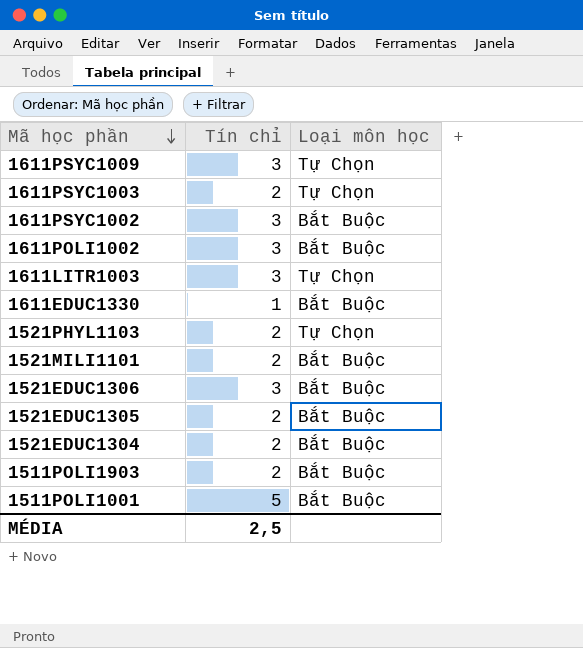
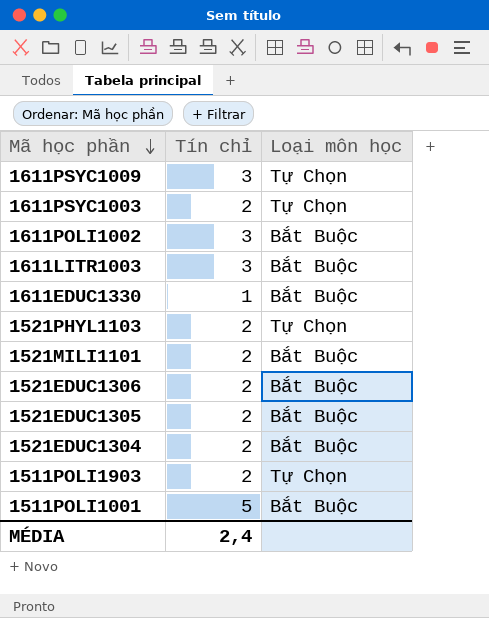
row 1611PSYC1002: 3 | Bắt Buộc -> none
1611LITR1003 | Loại môn học: Tự Chọn -> Bắt Buộc
1521EDUC1306 | Tín chỉ: 3 -> 2
1511POLI1903 | Loại môn học: Bắt Buộc -> Tự Chọn
MÉDIA | Tín chỉ: 2,5 -> 2,4

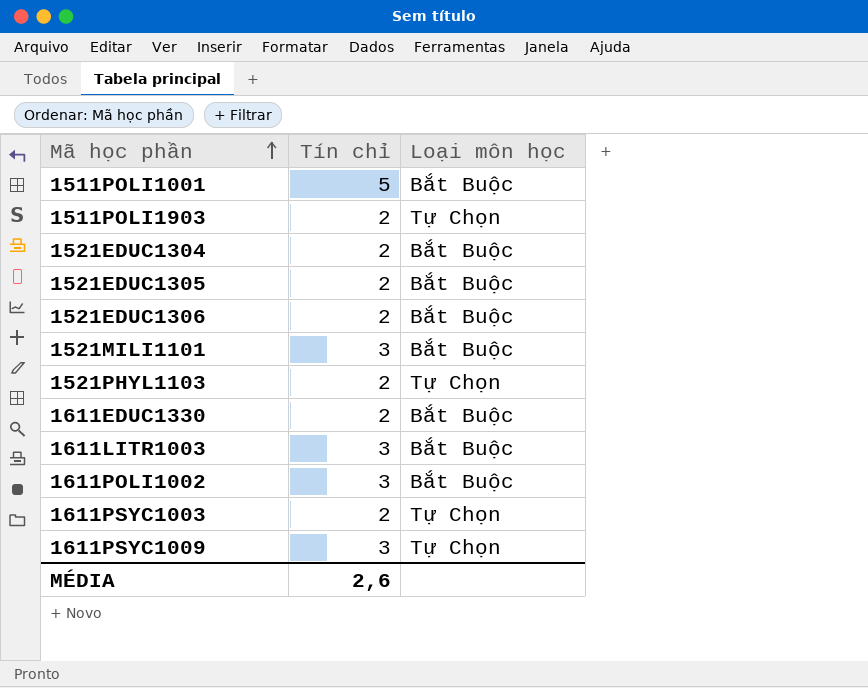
row order: Mã học phần descending -> Mã học phần ascending
1521MILI1101 | Tín chỉ: 2 -> 3
1611EDUC1330 | Tín chỉ: 1 -> 2
MÉDIA | Tín chỉ: 2,4 -> 2,6

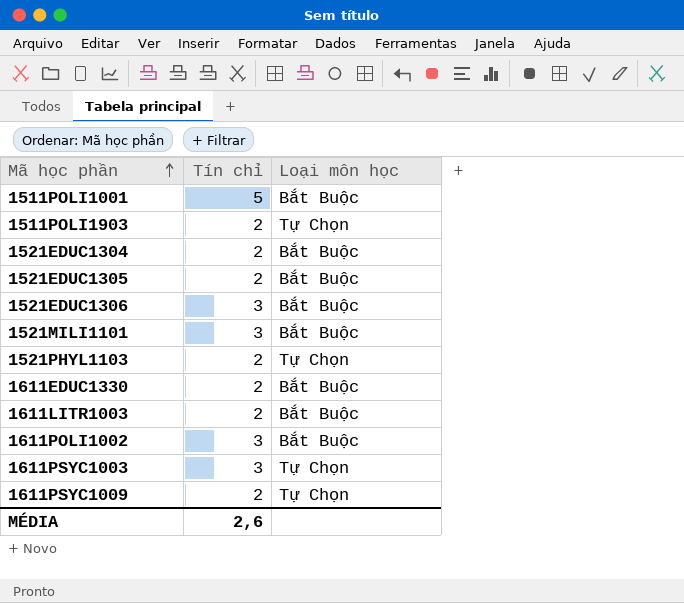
1521EDUC1306 | Tín chỉ: 2 -> 3
1611LITR1003 | Tín chỉ: 3 -> 2
1611PSYC1003 | Tín chỉ: 2 -> 3
1611PSYC1009 | Tín chỉ: 3 -> 2

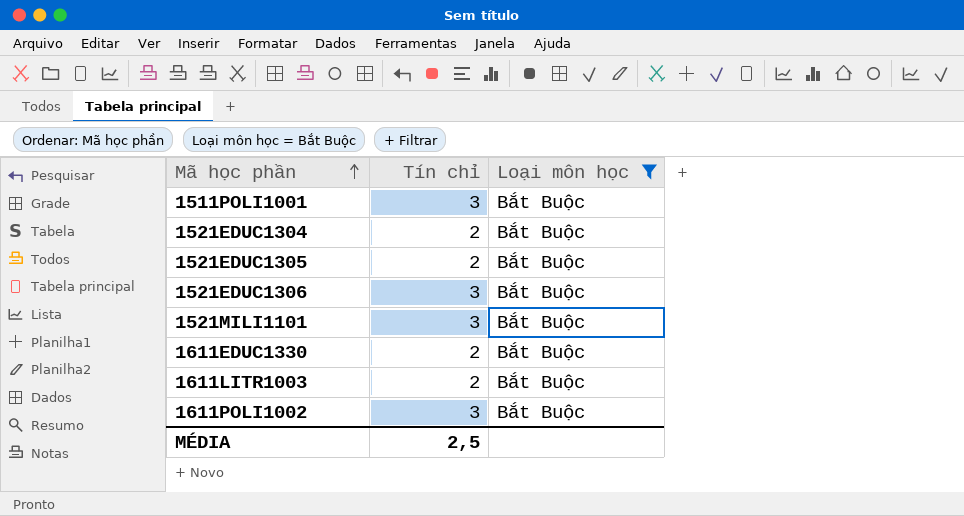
filter: none -> Loại môn học = Bắt Buộc
1511POLI1001 | Tín chỉ: 5 -> 3
MÉDIA | Tín chỉ: 2,6 -> 2,5

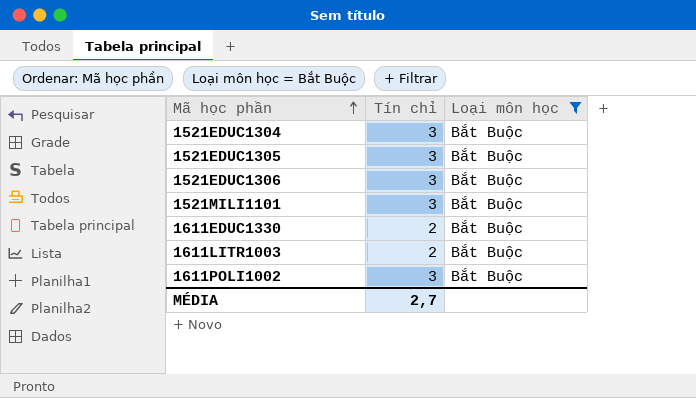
row 1511POLI1001: 3 | Bắt Buộc -> none
1521EDUC1304 | Tín chỉ: 2 -> 3
1521EDUC1305 | Tín chỉ: 2 -> 3
MÉDIA | Tín chỉ: 2,5 -> 2,7

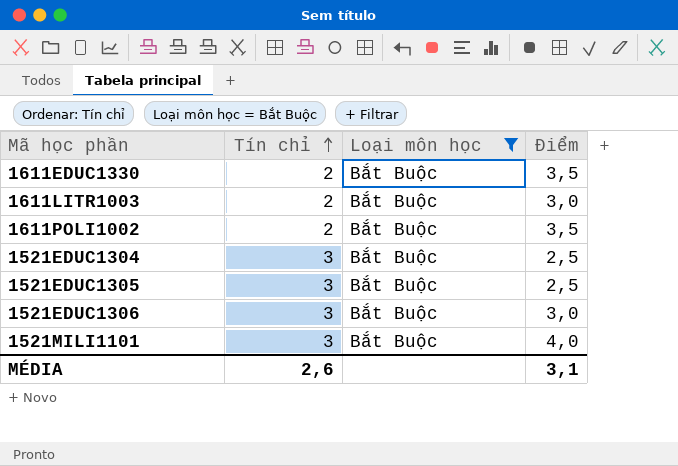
row order: Mã học phần ascending -> Tín chỉ ascending
column Điểm | position: none -> 4
1611POLI1002 | Tín chỉ: 3 -> 2
MÉDIA | Tín chỉ: 2,7 -> 2,6

